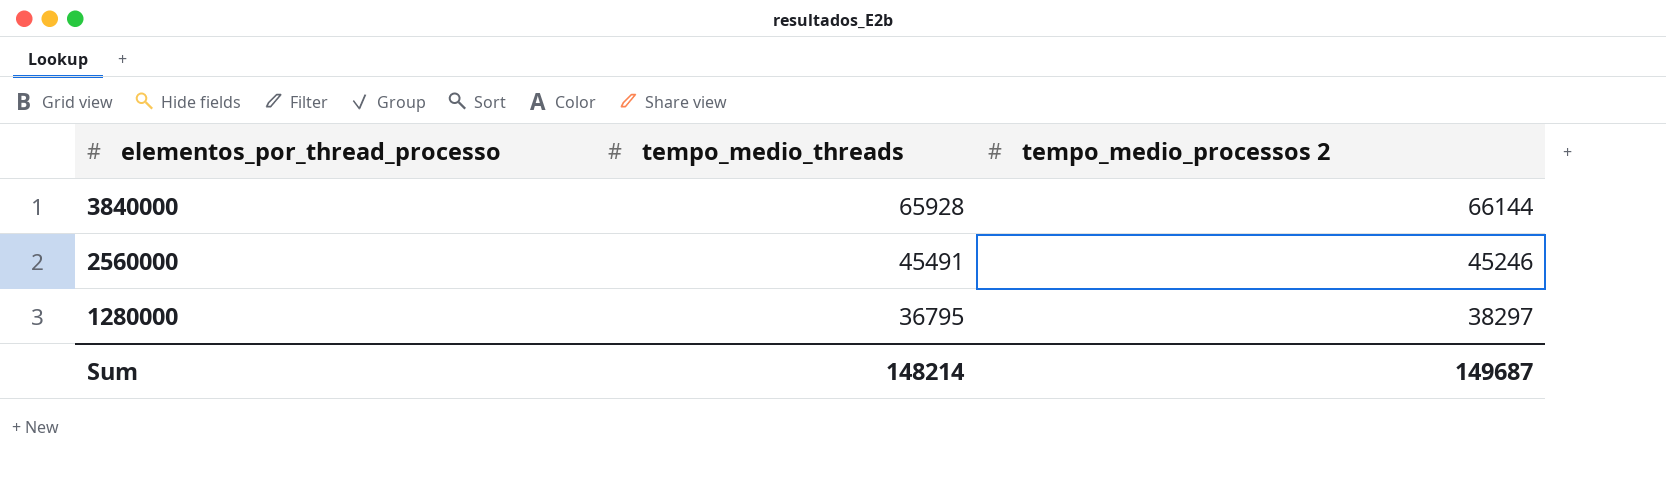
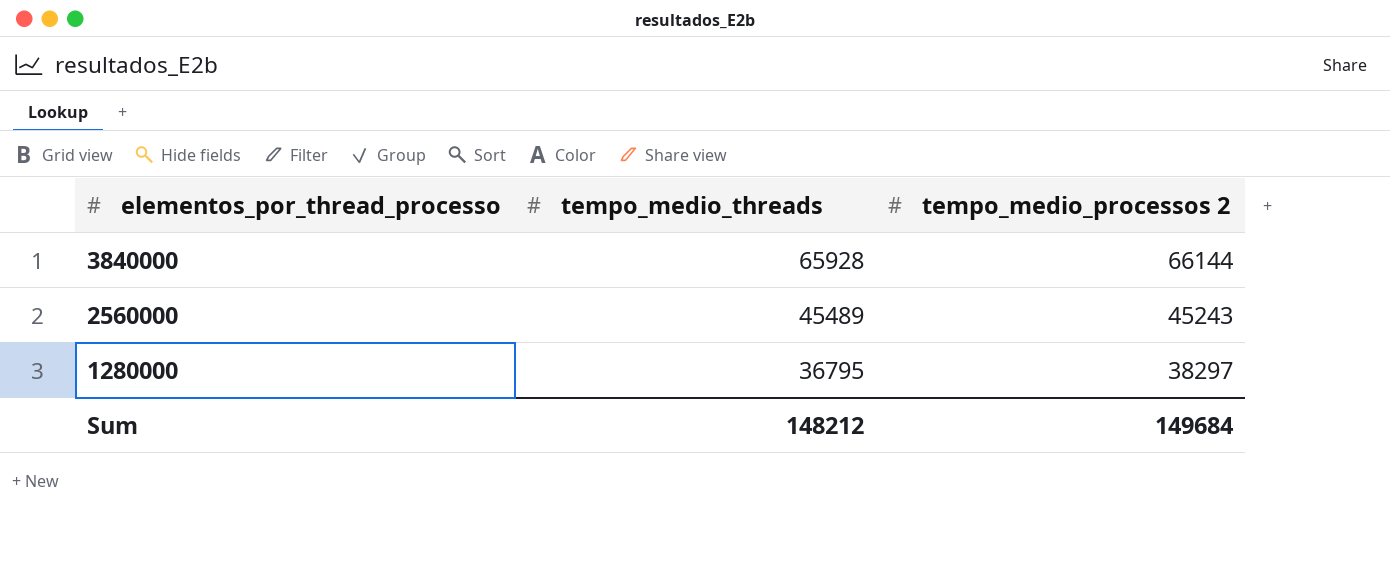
2560000 | tempo_medio_threads: 45491 -> 45489
2560000 | tempo_medio_processos 2: 45246 -> 45243
Sum | tempo_medio_threads: 148214 -> 148212
Sum | tempo_medio_processos 2: 149687 -> 149684

